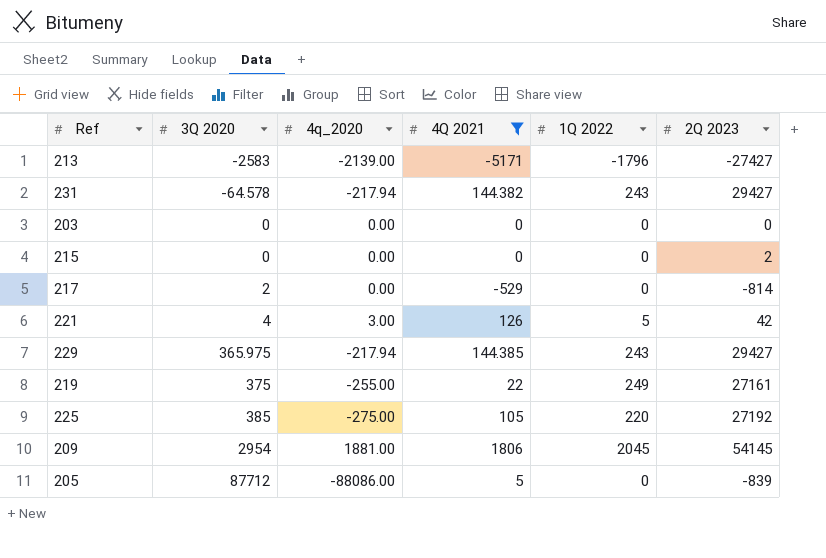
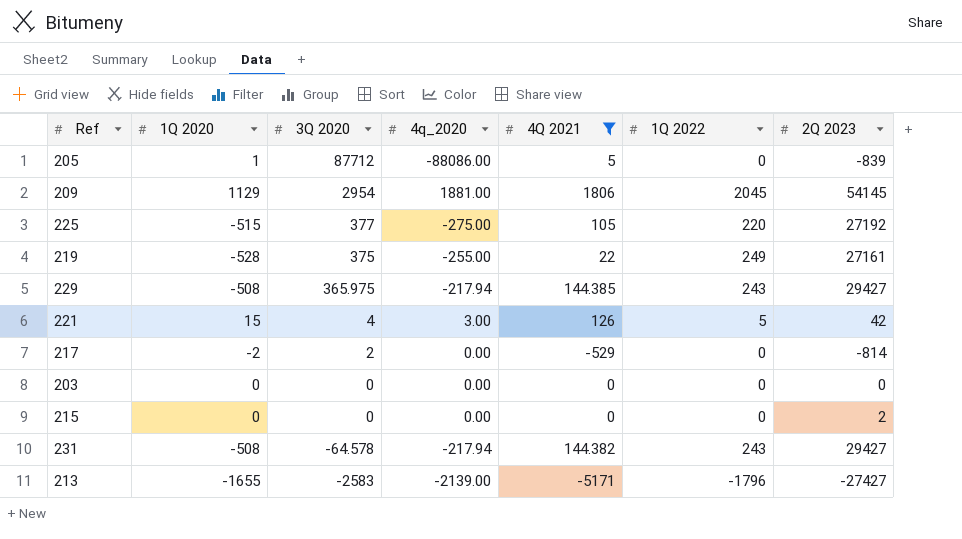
row order: 3Q 2020 ascending -> 3Q 2020 descending
column 1Q 2020 | position: none -> 2
225 | 3Q 2020: 385 -> 377

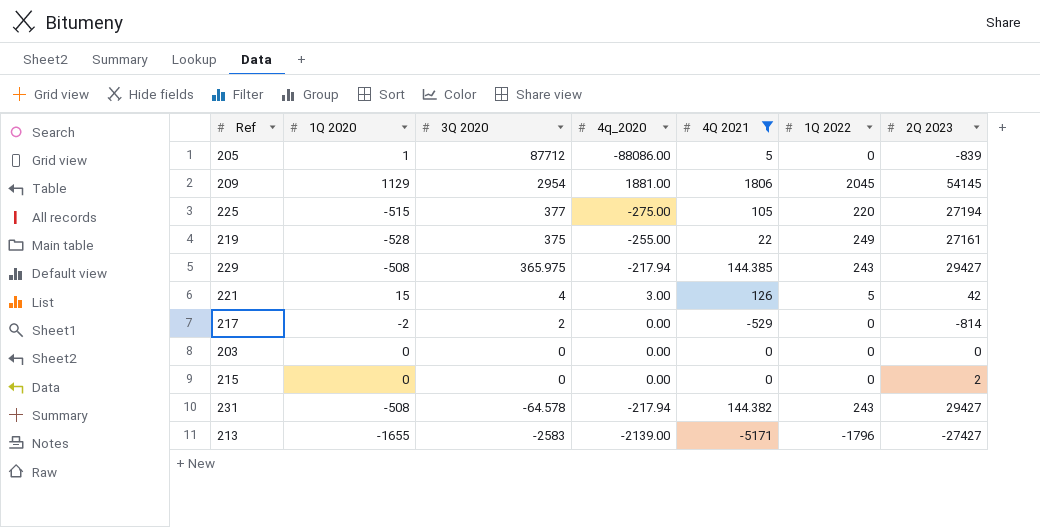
225 | 2Q 2023: 27192 -> 27194

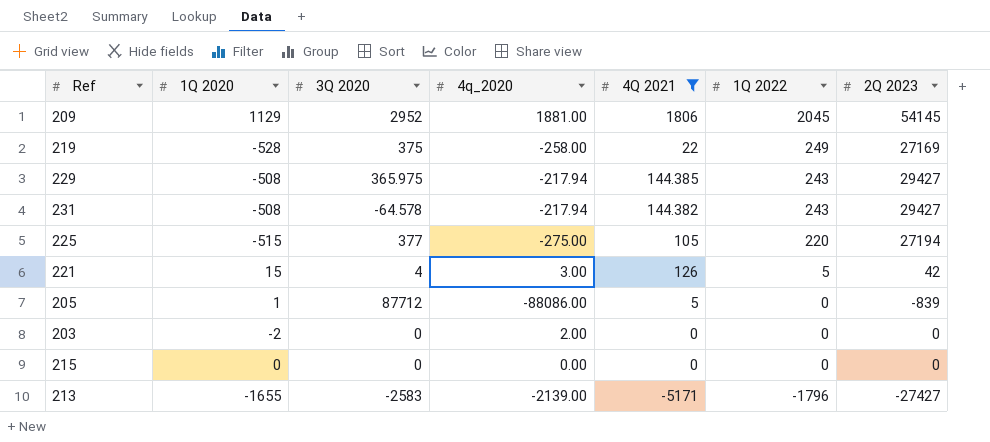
row order: 3Q 2020 descending -> 1Q 2022 descending
row 217: -2 | 2 | 0.00 | -529 | 0 | -814 -> none
209 | 3Q 2020: 2954 -> 2952
219 | 4q_2020: -255.00 -> -258.00
219 | 2Q 2023: 27161 -> 27169
203 | 1Q 2020: 0 -> -2
203 | 4q_2020: 0.00 -> 2.00
215 | 2Q 2023: 2 -> 0

